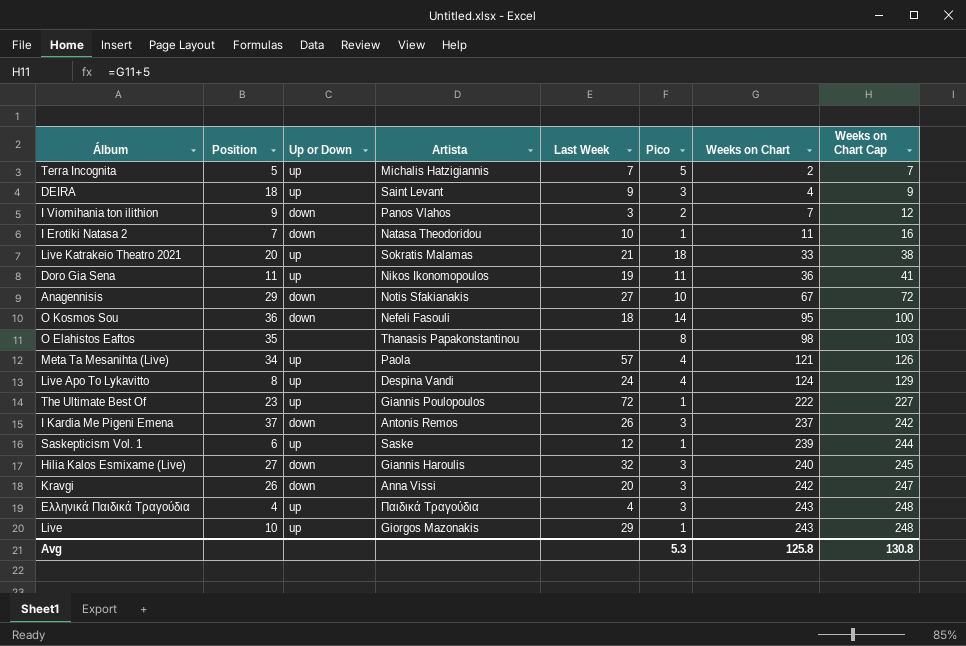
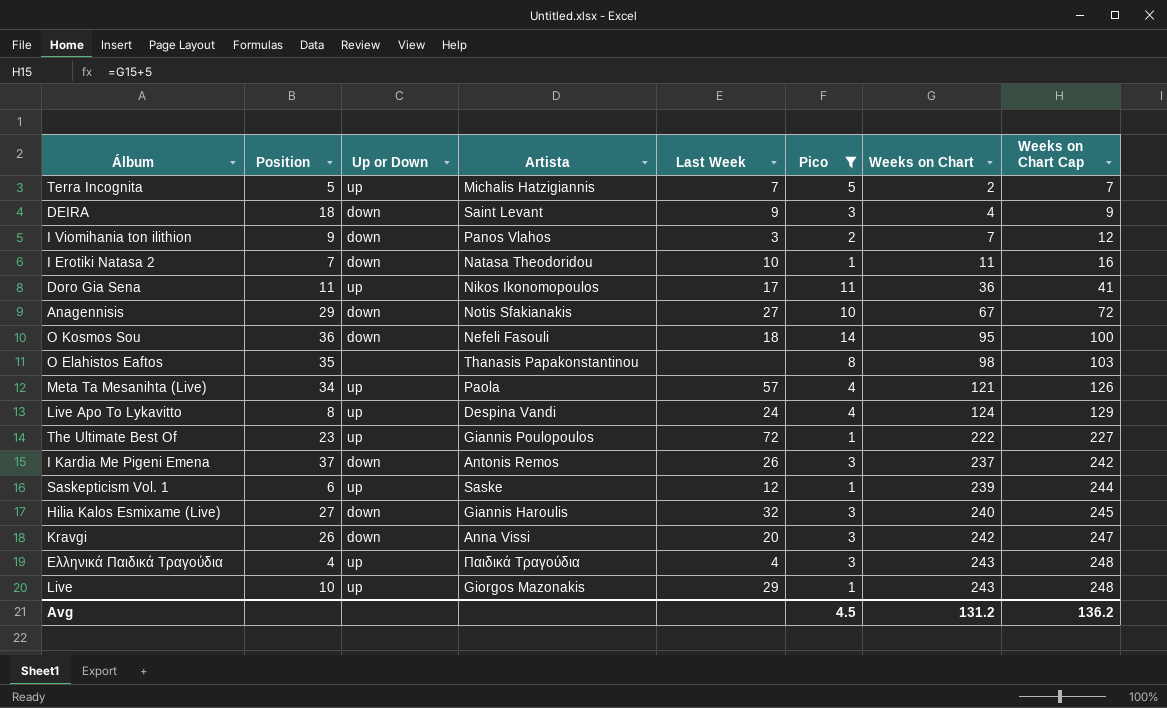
filter: none -> Pico != 18
DEIRA | Up or Down: up -> down
Doro Gia Sena | Last Week: 19 -> 17
Avg | Pico: 5.3 -> 4.5
Avg | Weeks on Chart: 125.8 -> 131.2
Avg | Weeks on Chart Cap: 130.8 -> 136.2

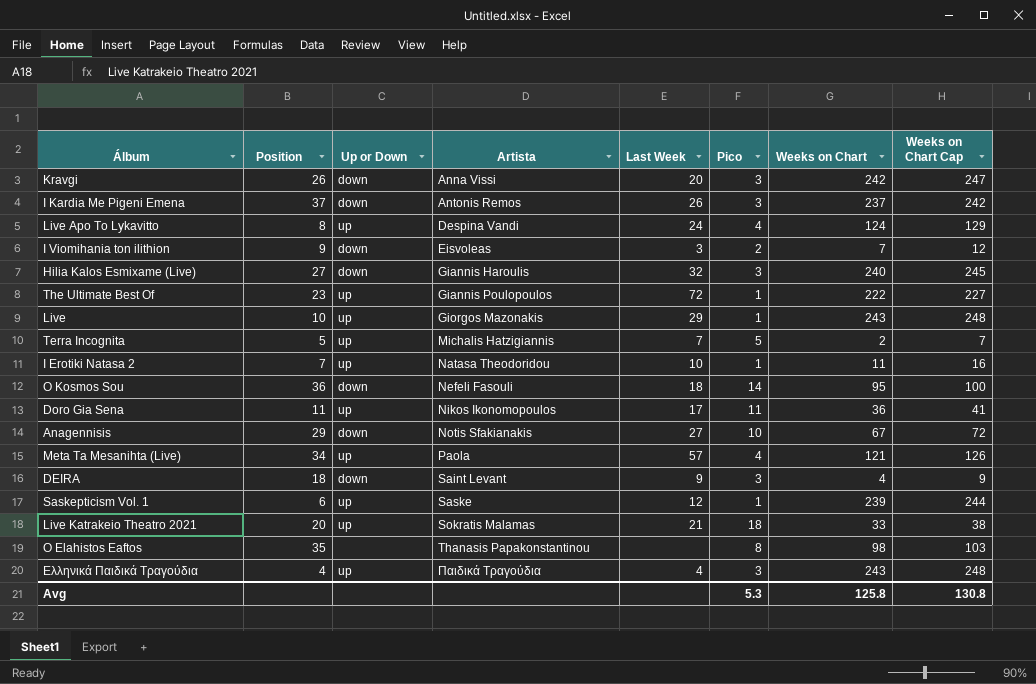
filter: Pico != 18 -> none
row order: Weeks on Chart ascending -> Artista ascending
I Viomihania ton ilithion | Artista: Panos Vlahos -> Eisvoleas
I Erotiki Natasa 2 | Up or Down: down -> up
Avg | Pico: 4.5 -> 5.3
Avg | Weeks on Chart: 131.2 -> 125.8
Avg | Weeks on Chart Cap: 136.2 -> 130.8

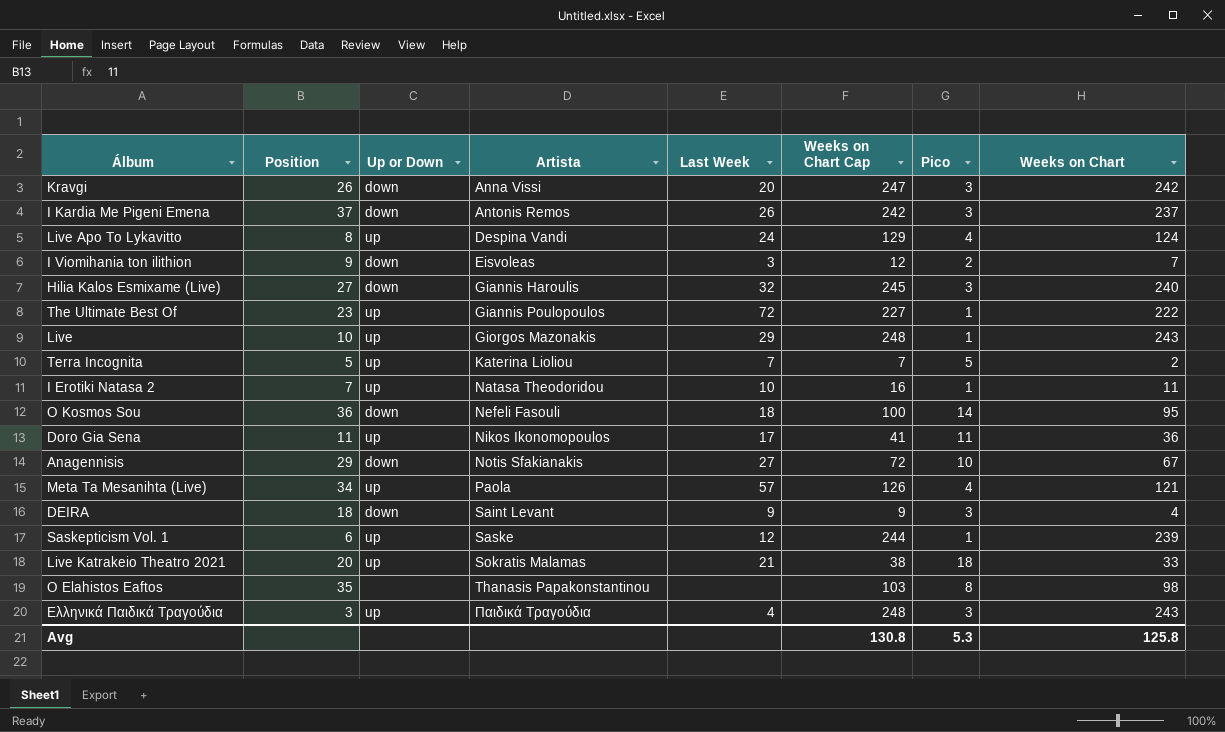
column Weeks on Chart Cap | position: 8 -> 6
Terra Incognita | Artista: Michalis Hatzigiannis -> Katerina Lioliou
Ελληνικά Παιδικά Τραγούδια | Position: 4 -> 3

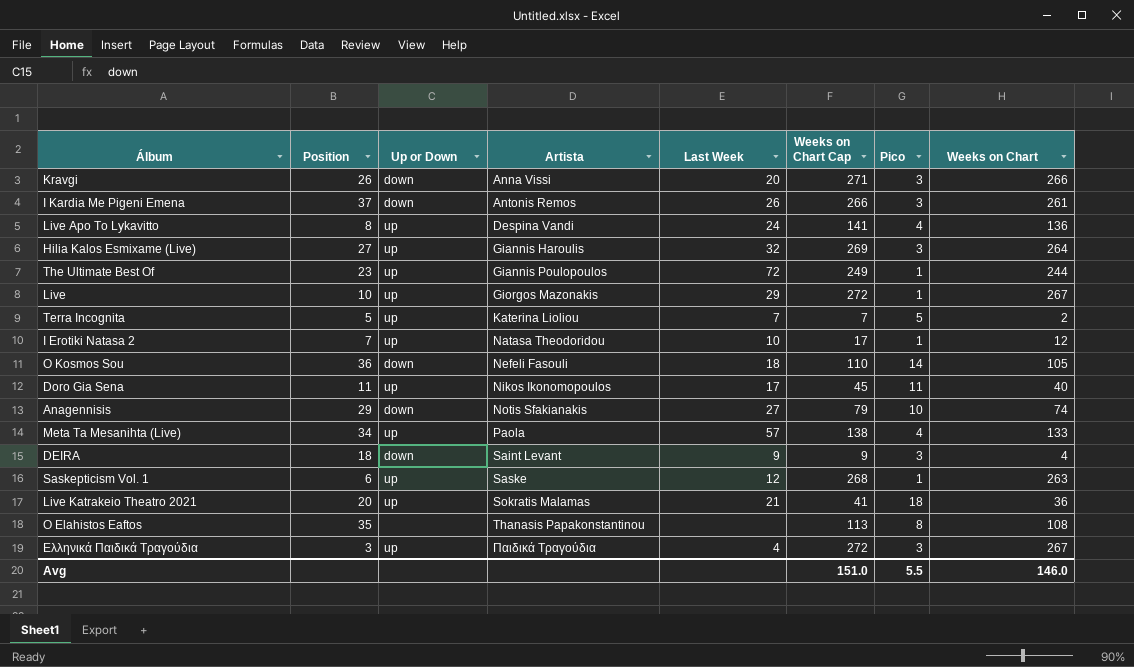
row I Viomihania ton ilithion: 9 | down | Eisvoleas | 3 | 12 | 2 | 7 -> none
Kravgi | Weeks on Chart Cap: 247 -> 271
Kravgi | Weeks on Chart: 242 -> 266
I Kardia Me Pigeni Emena | Weeks on Chart Cap: 242 -> 266
I Kardia Me Pigeni Emena | Weeks on Chart: 237 -> 261
Live Apo To Lykavitto | Weeks on Chart Cap: 129 -> 141
Live Apo To Lykavitto | Weeks on Chart: 124 -> 136
Hilia Kalos Esmixame (Live) | Up or Down: down -> up
Hilia Kalos Esmixame (Live) | Weeks on Chart Cap: 245 -> 269
Hilia Kalos Esmixame (Live) | Weeks on Chart: 240 -> 264
The Ultimate Best Of | Weeks on Chart Cap: 227 -> 249
The Ultimate Best Of | Weeks on Chart: 222 -> 244
Live | Weeks on Chart Cap: 248 -> 272
Live | Weeks on Chart: 243 -> 267
I Erotiki Natasa 2 | Weeks on Chart Cap: 16 -> 17
I Erotiki Natasa 2 | Weeks on Chart: 11 -> 12
O Kosmos Sou | Weeks on Chart Cap: 100 -> 110
O Kosmos Sou | Weeks on Chart: 95 -> 105
Doro Gia Sena | Weeks on Chart Cap: 41 -> 45
Doro Gia Sena | Weeks on Chart: 36 -> 40
Anagennisis | Weeks on Chart Cap: 72 -> 79
Anagennisis | Weeks on Chart: 67 -> 74
Meta Ta Mesanihta (Live) | Weeks on Chart Cap: 126 -> 138
Meta Ta Mesanihta (Live) | Weeks on Chart: 121 -> 133
Saskepticism Vol. 1 | Weeks on Chart Cap: 244 -> 268
Saskepticism Vol. 1 | Weeks on Chart: 239 -> 263
Live Katrakeio Theatro 2021 | Weeks on Chart Cap: 38 -> 41
Live Katrakeio Theatro 2021 | Weeks on Chart: 33 -> 36
O Elahistos Eaftos | Weeks on Chart Cap: 103 -> 113
O Elahistos Eaftos | Weeks on Chart: 98 -> 108
Ελληνικά Παιδικά Τραγούδια | Weeks on Chart Cap: 248 -> 272
Ελληνικά Παιδικά Τραγούδια | Weeks on Chart: 243 -> 267
Avg | Weeks on Chart Cap: 130.8 -> 151.0
Avg | Pico: 5.3 -> 5.5
Avg | Weeks on Chart: 125.8 -> 146.0

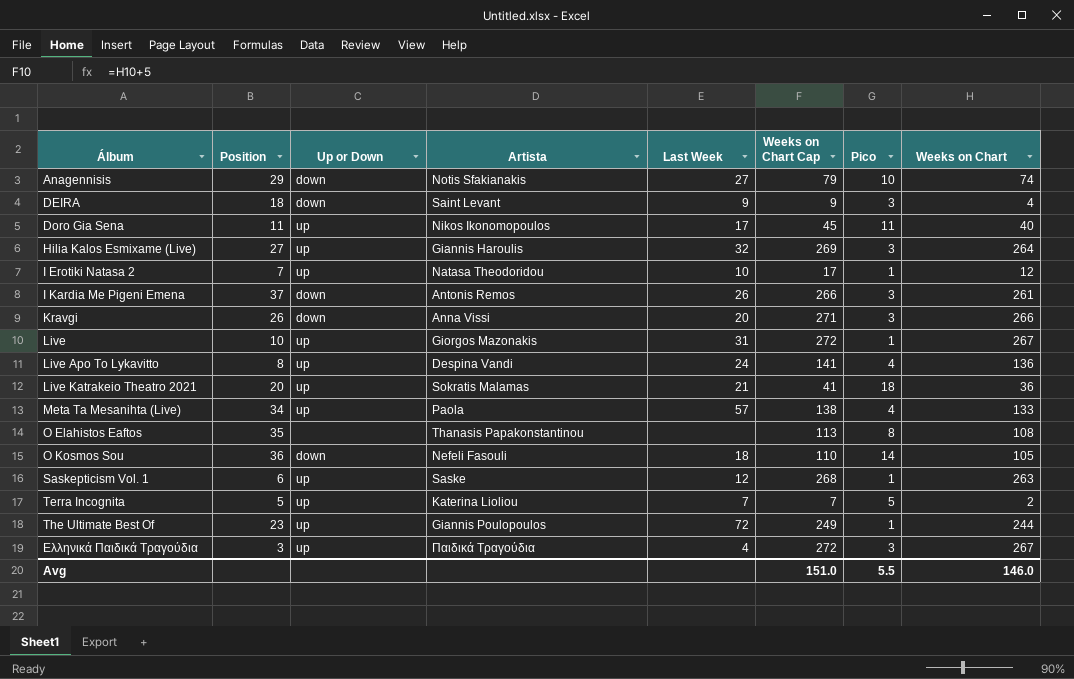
row order: Artista ascending -> Álbum ascending
Live | Last Week: 29 -> 31

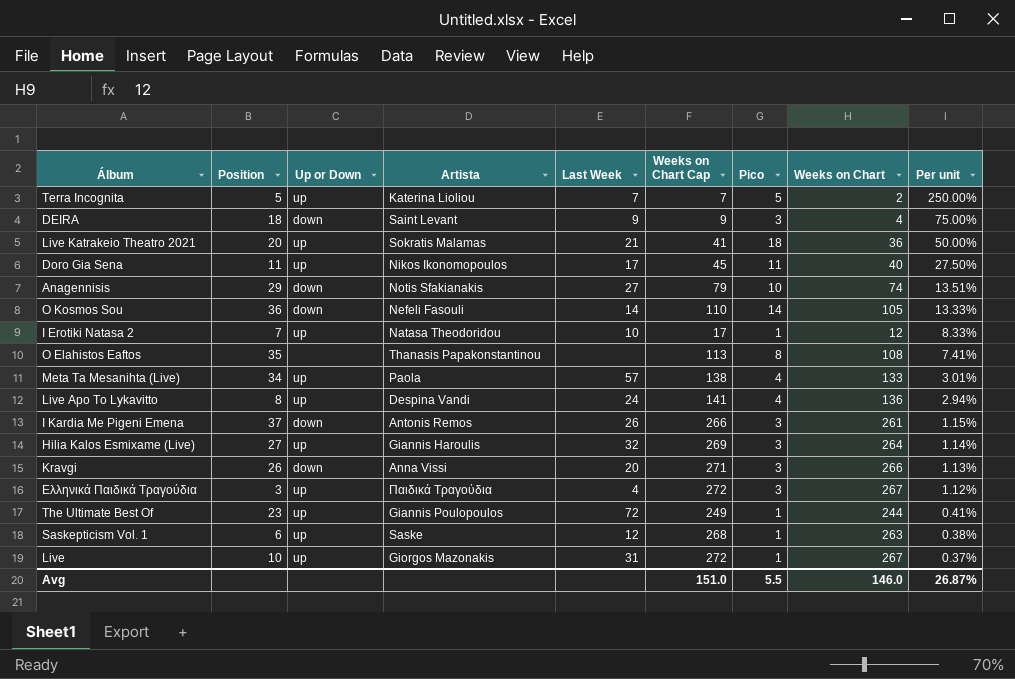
row order: Álbum ascending -> Per unit descending
column Per unit | formula: none -> [Pico] / [Weeks on Chart]
O Kosmos Sou | Last Week: 18 -> 14

